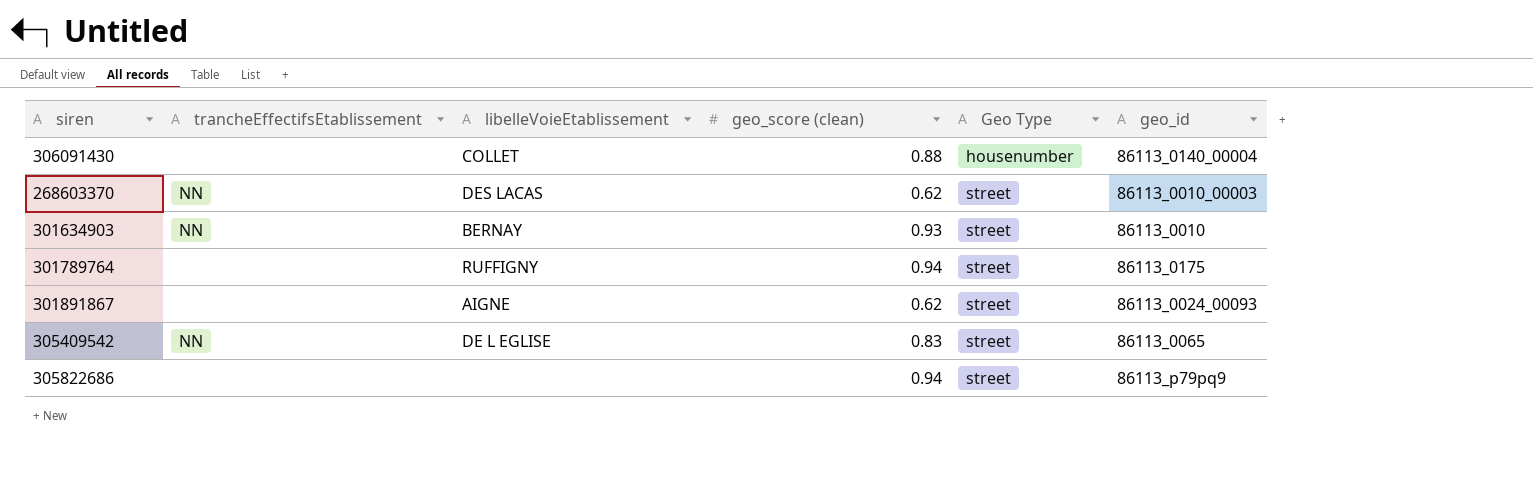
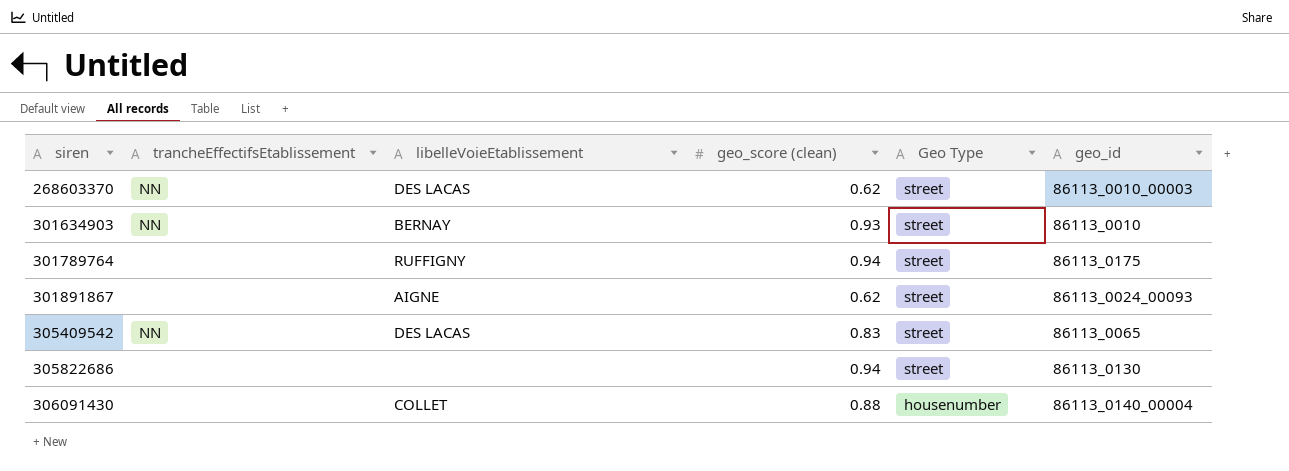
row order: Geo Type ascending -> siren ascending
305409542 | libelleVoieEtablissement: DE L EGLISE -> DES LACAS
305822686 | geo_id: 86113_p79pq9 -> 86113_0130

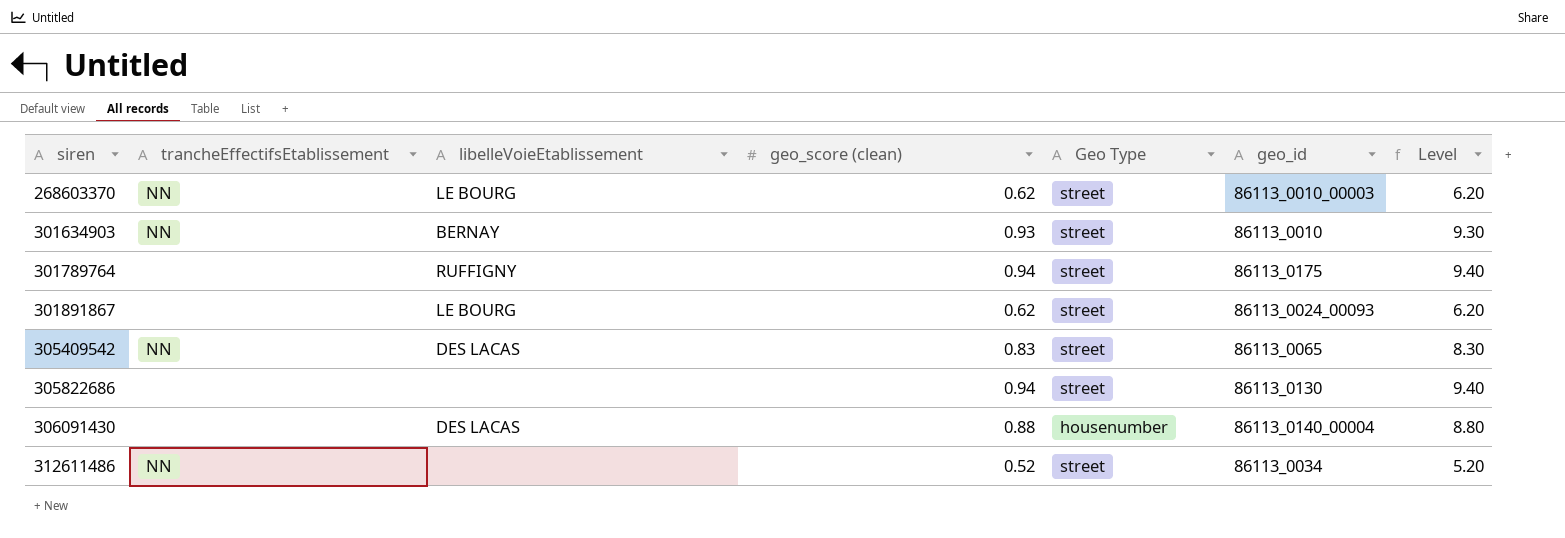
column Level | formula: none -> [geo_score (clean)] * 10
268603370 | libelleVoieEtablissement: DES LACAS -> LE BOURG
301891867 | libelleVoieEtablissement: AIGNE -> LE BOURG
306091430 | libelleVoieEtablissement: COLLET -> DES LACAS
row 312611486: none -> NN | none | 0.52 | street | 86113_0034 | 5.20

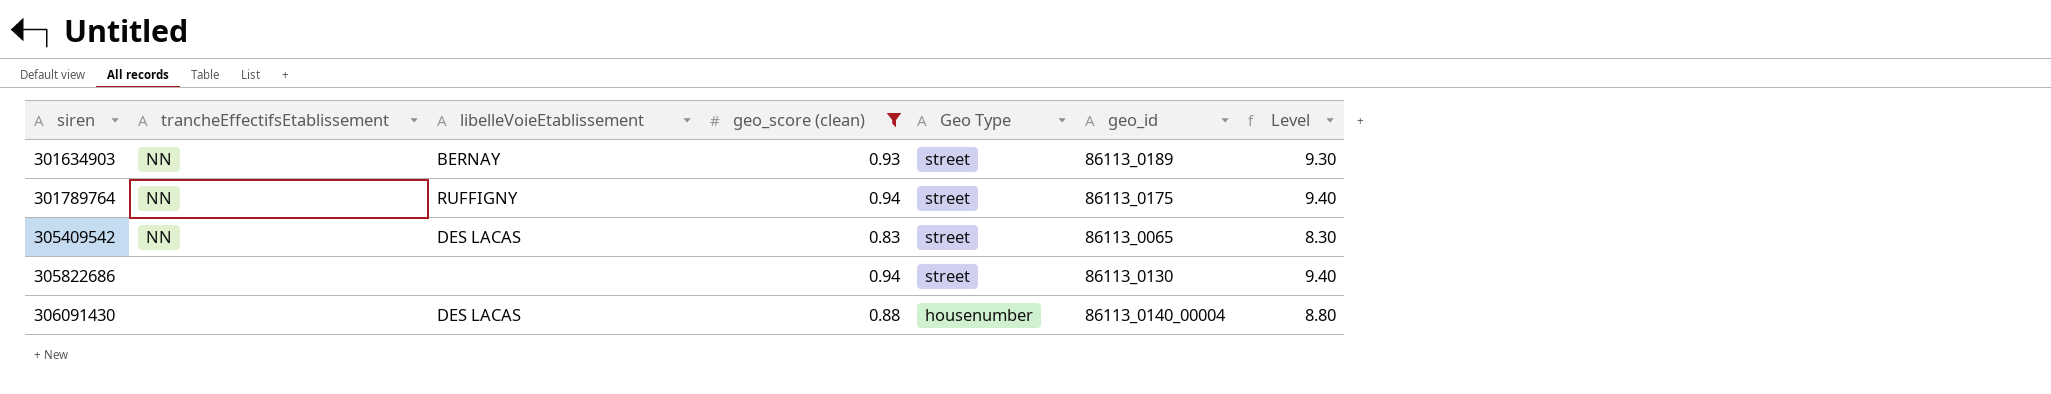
filter: none -> geo_score (clean) >= 0.83
301634903 | geo_id: 86113_0010 -> 86113_0189
301789764 | trancheEffectifsEtablissement: none -> NN

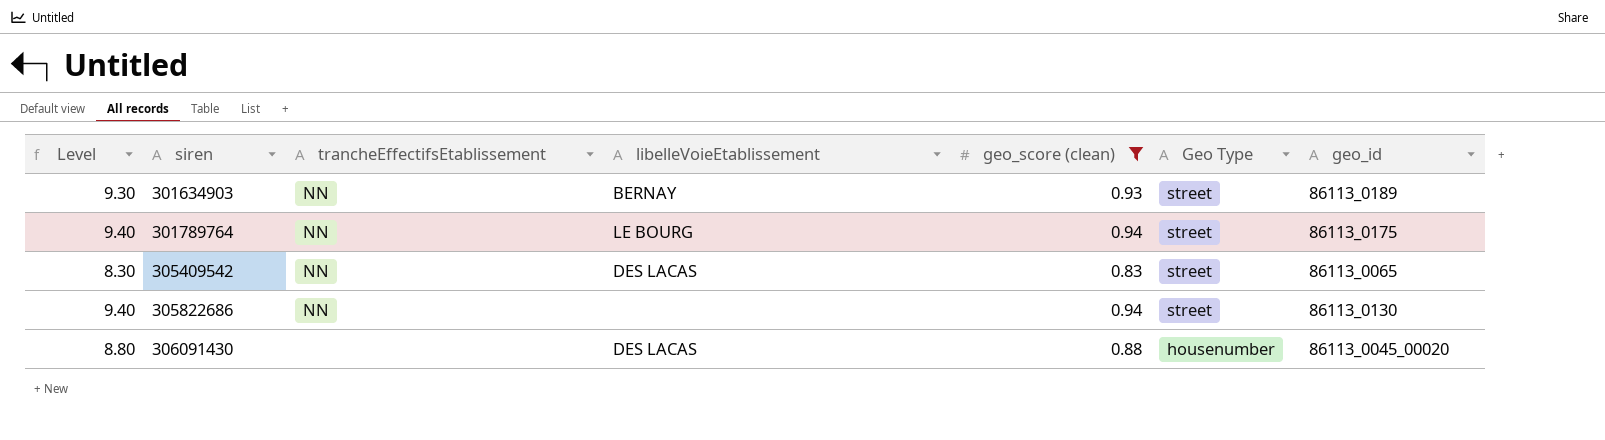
column Level | position: 7 -> 1
301789764 | libelleVoieEtablissement: RUFFIGNY -> LE BOURG
305822686 | trancheEffectifsEtablissement: none -> NN
306091430 | geo_id: 86113_0140_00004 -> 86113_0045_00020

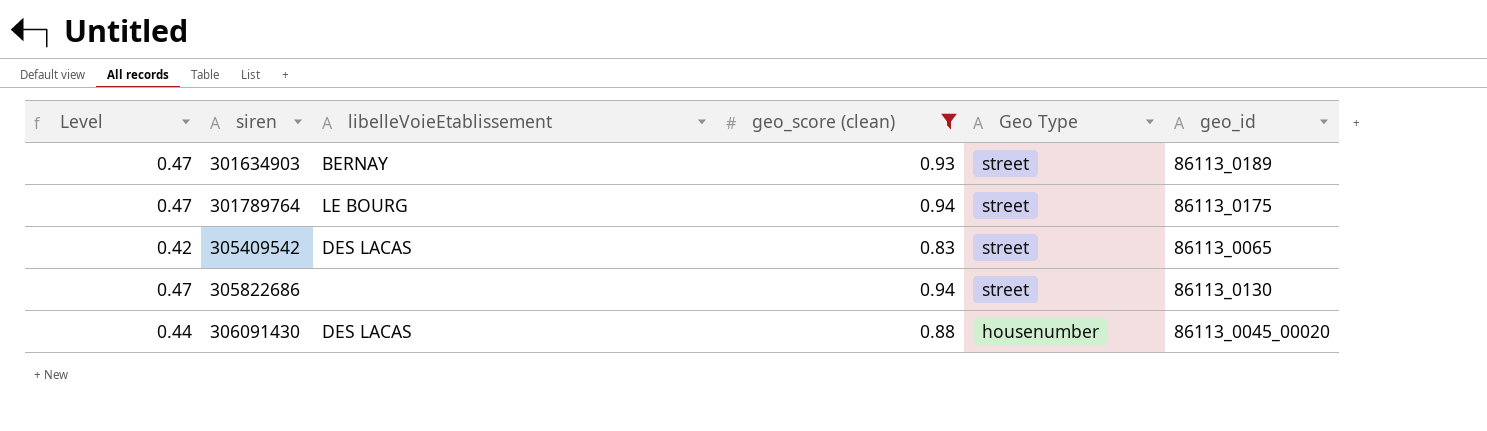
column trancheEffectifsEtablissement | position: 3 -> none
column Level | formula: [geo_score (clean)] * 10 -> [geo_score (clean)] * 0.5

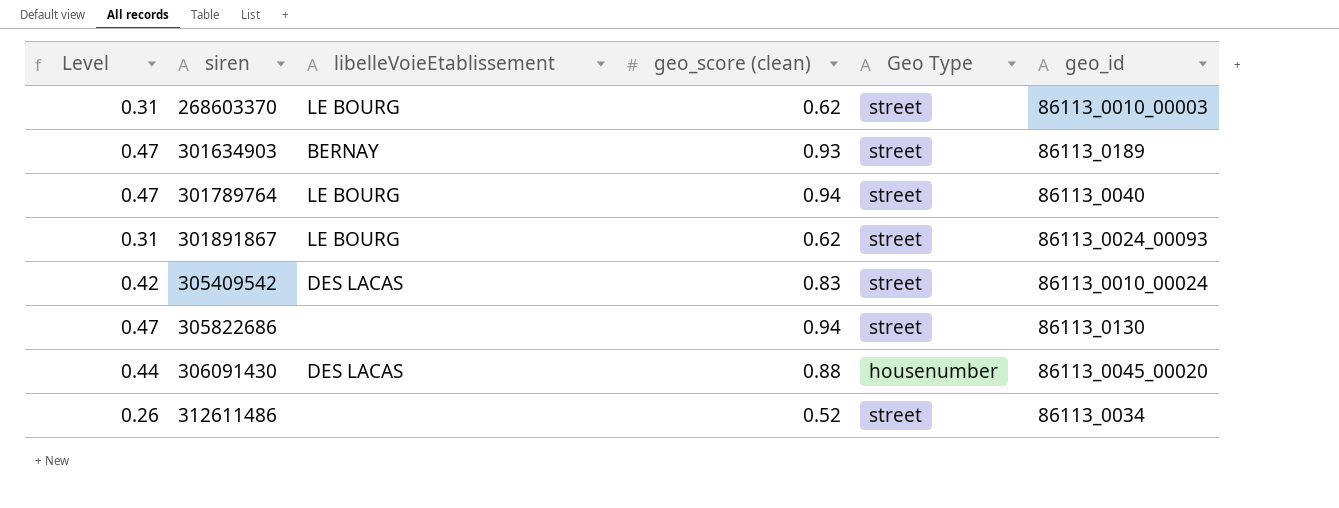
filter: geo_score (clean) >= 0.83 -> none
301789764 | geo_id: 86113_0175 -> 86113_0040
305409542 | geo_id: 86113_0065 -> 86113_0010_00024

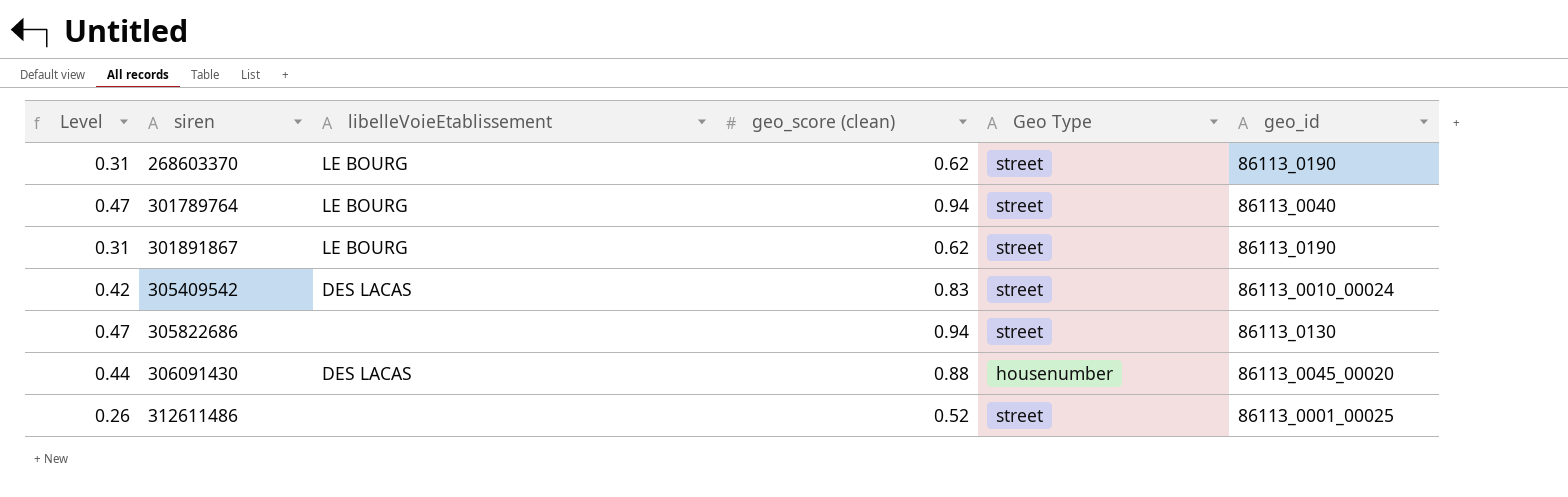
row 301634903: 0.47 | BERNAY | 0.93 | street | 86113_0189 -> none
268603370 | geo_id: 86113_0010_00003 -> 86113_0190
301891867 | geo_id: 86113_0024_00093 -> 86113_0190
312611486 | geo_id: 86113_0034 -> 86113_0001_00025

